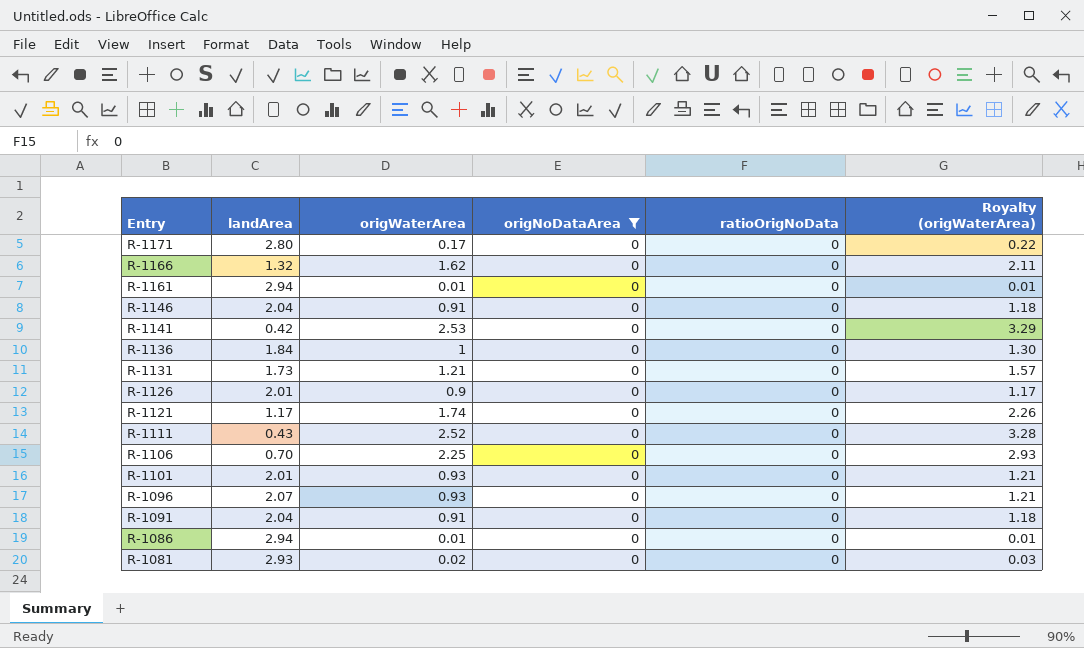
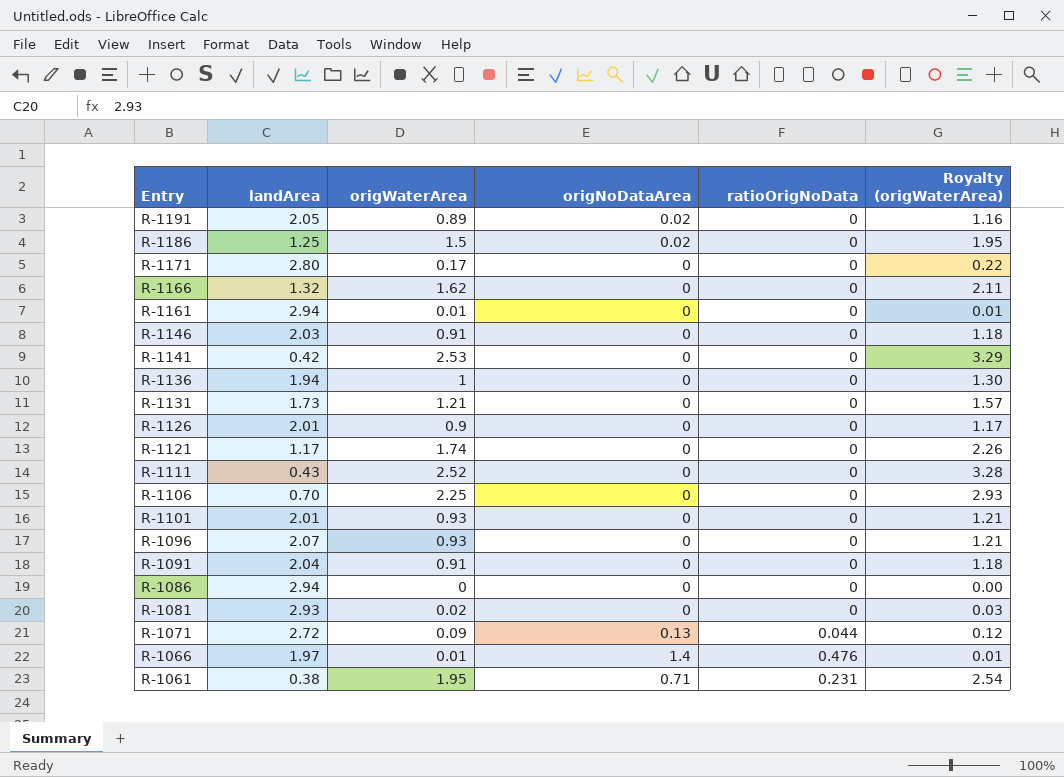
filter: origNoDataArea = 0 -> none
R-1146 | landArea: 2.04 -> 2.03
R-1136 | landArea: 1.84 -> 1.94
R-1086 | origWaterArea: 0.01 -> 0
R-1086 | Royalty (origWaterArea): 0.01 -> 0.00

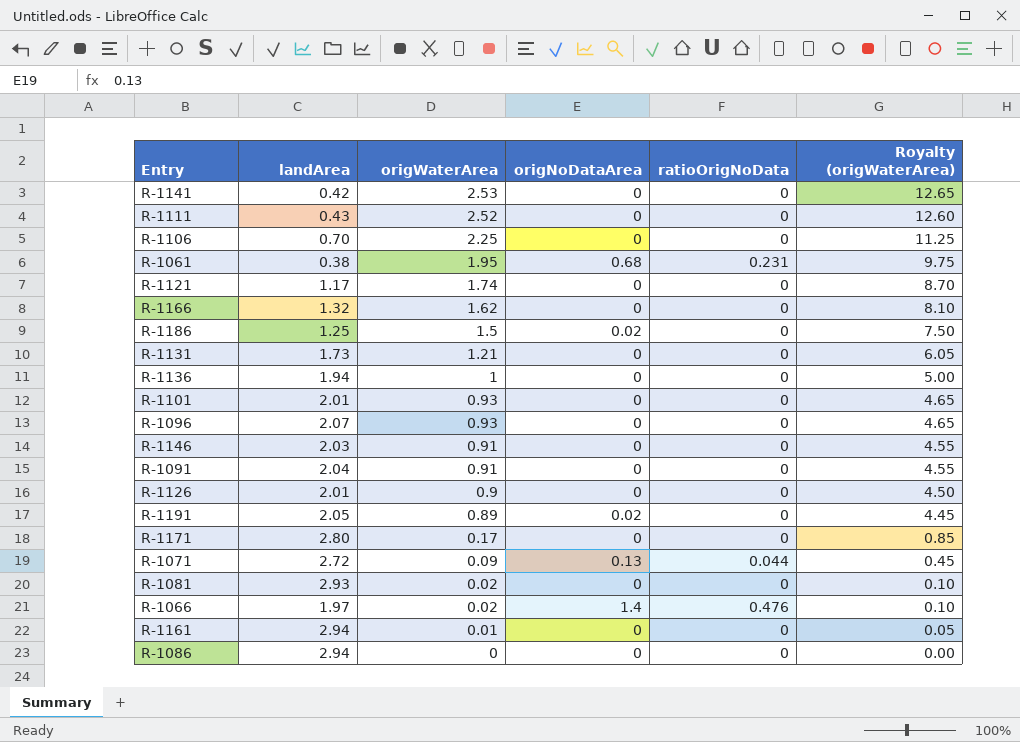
row order: Entry descending -> origWaterArea descending
column Royalty (origWaterArea) | formula: [origWaterArea] * 1.3 -> [origWaterArea] * 5
R-1061 | origNoDataArea: 0.71 -> 0.68
R-1066 | origWaterArea: 0.01 -> 0.02

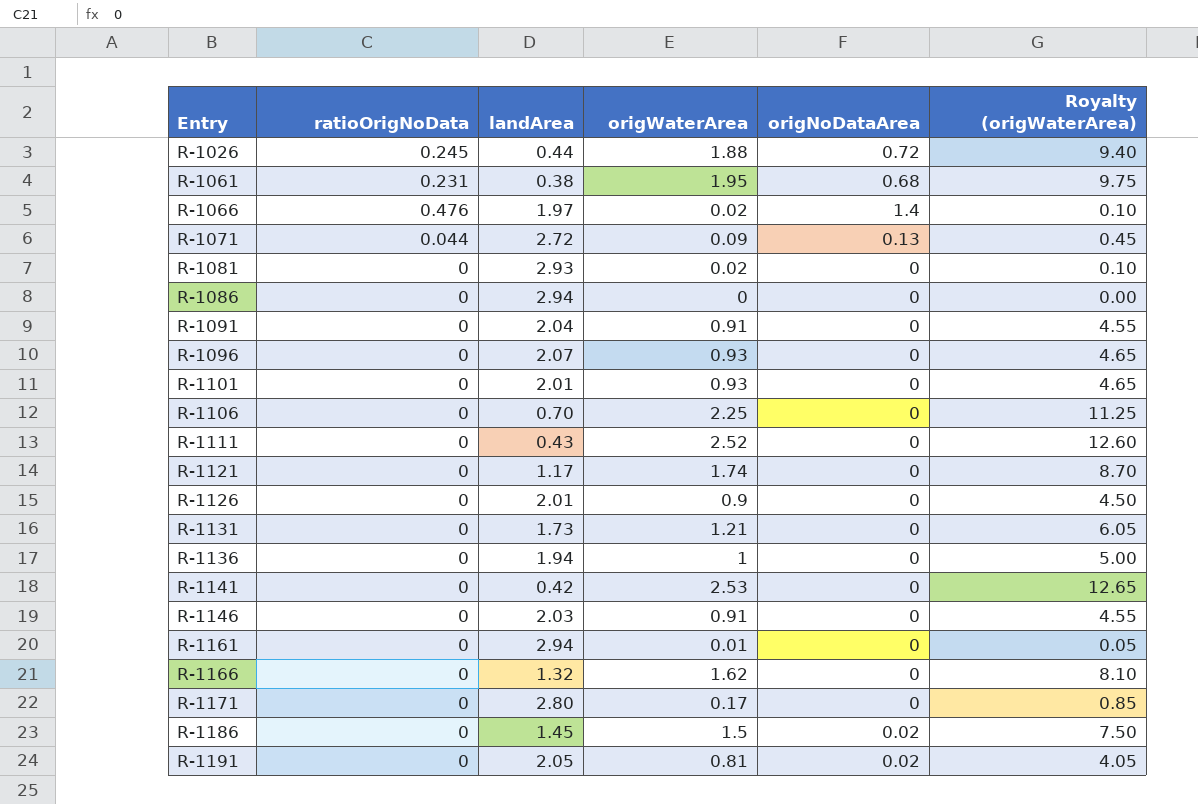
row order: origWaterArea descending -> Entry ascending
column ratioOrigNoData | position: 5 -> 2
row R-1026: none -> 0.245 | 0.44 | 1.88 | 0.72 | 9.40
R-1186 | landArea: 1.25 -> 1.45
R-1191 | origWaterArea: 0.89 -> 0.81
R-1191 | Royalty (origWaterArea): 4.45 -> 4.05

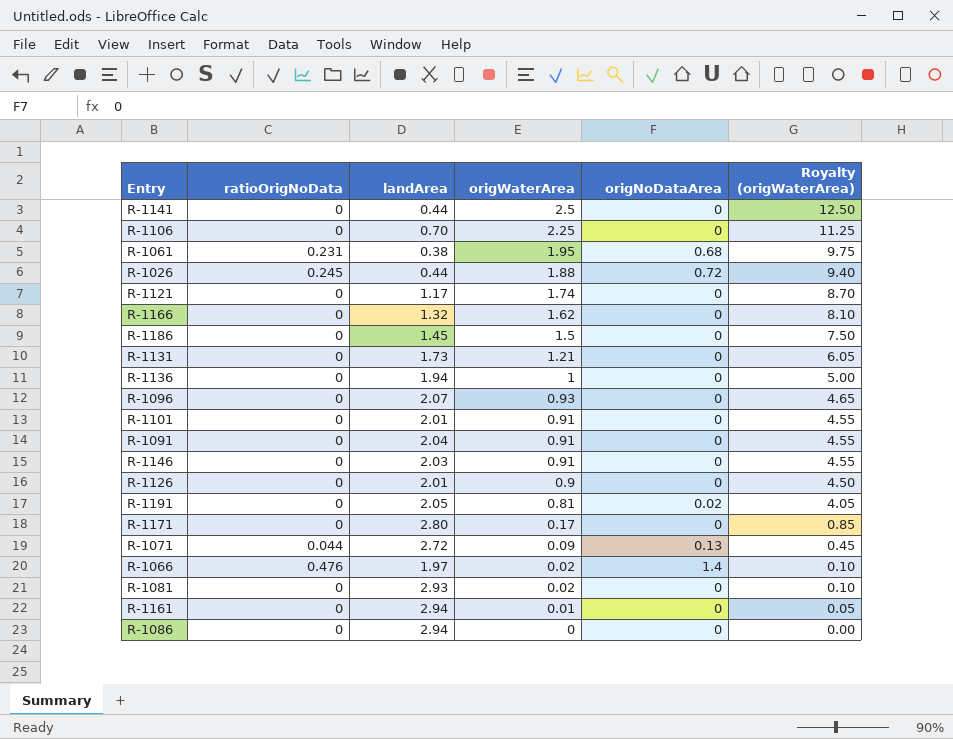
row order: Entry ascending -> origWaterArea descending
row R-1111: 0 | 0.43 | 2.52 | 0 | 12.60 -> none
R-1141 | landArea: 0.42 -> 0.44
R-1141 | origWaterArea: 2.53 -> 2.5
R-1141 | Royalty (origWaterArea): 12.65 -> 12.50
R-1186 | origNoDataArea: 0.02 -> 0
R-1101 | origWaterArea: 0.93 -> 0.91
R-1101 | Royalty (origWaterArea): 4.65 -> 4.55

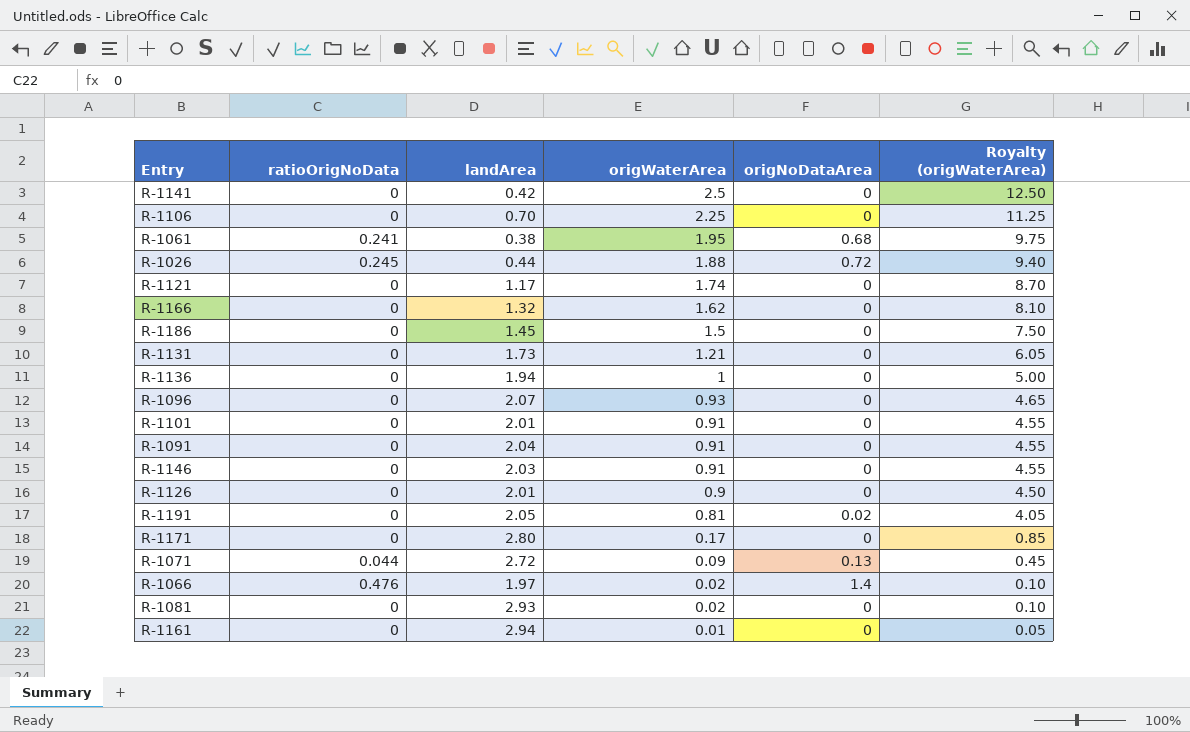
row R-1086: 0 | 2.94 | 0 | 0 | 0.00 -> none
R-1141 | landArea: 0.44 -> 0.42
R-1061 | ratioOrigNoData: 0.231 -> 0.241

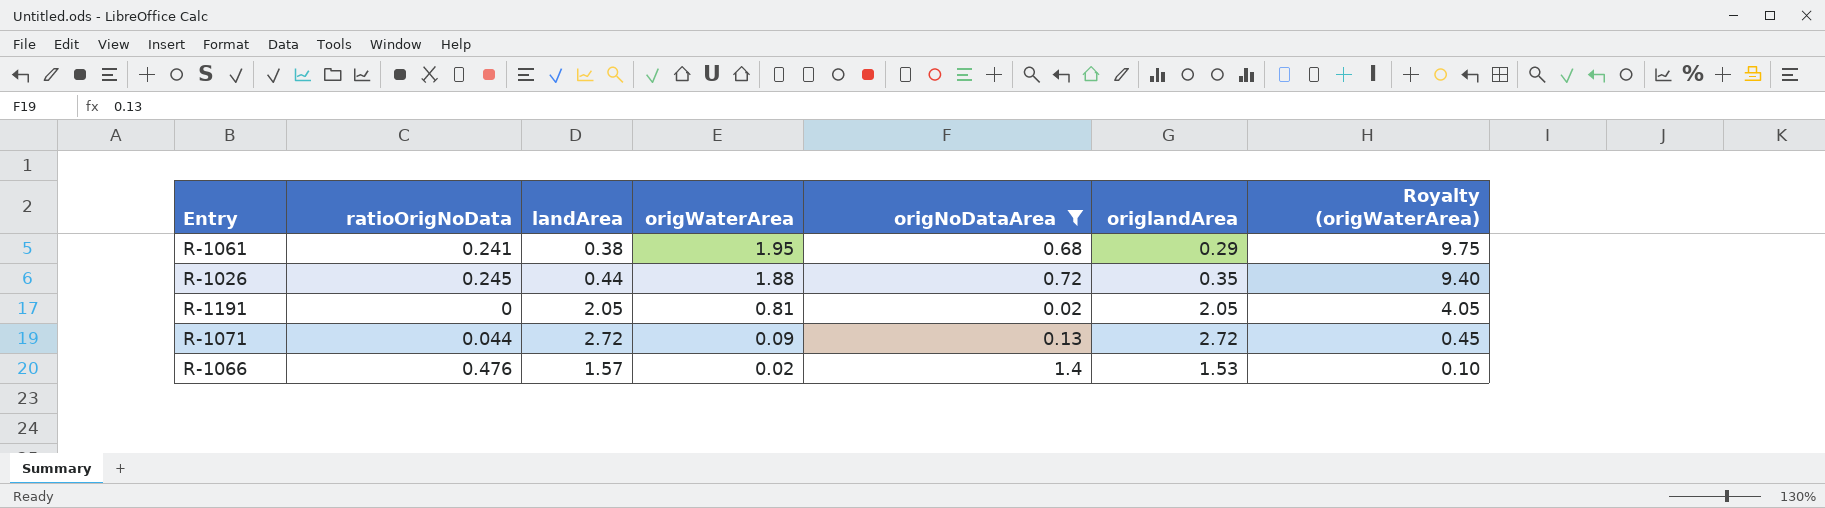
filter: none -> origNoDataArea != 0
column origlandArea | position: none -> 6
R-1066 | landArea: 1.97 -> 1.57

